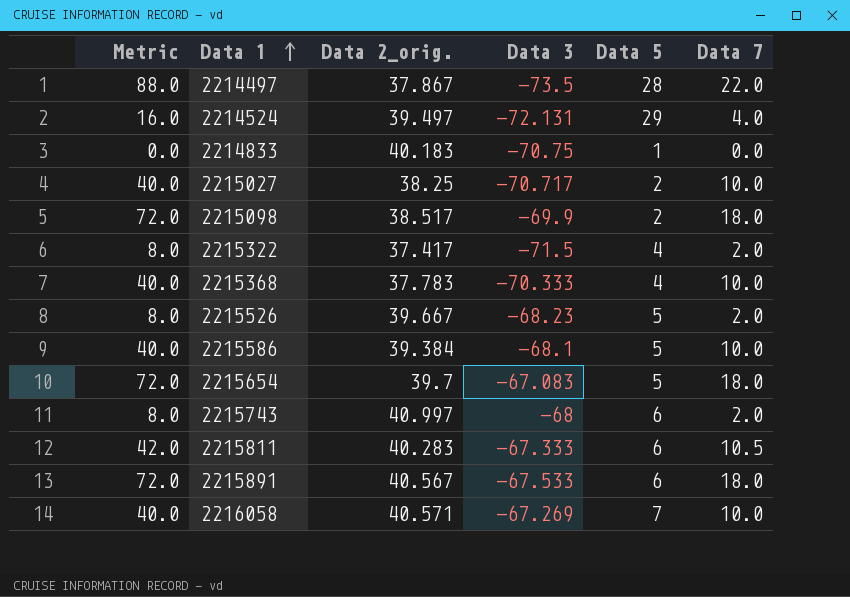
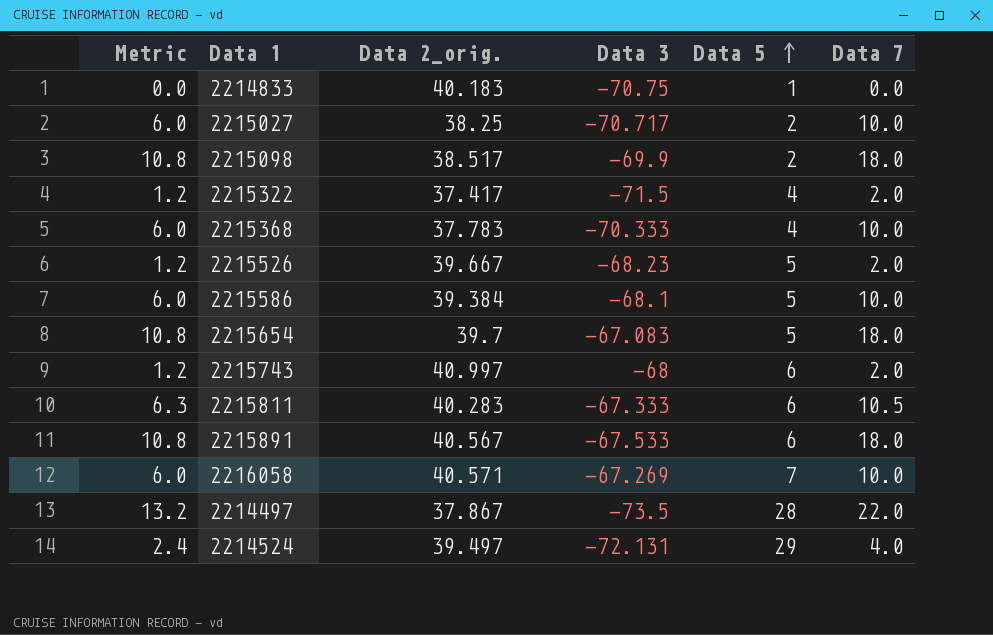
row order: Data 1 ascending -> Data 5 ascending
column Metric | formula: [Data 7] * 4 -> [Data 7] * 0.6

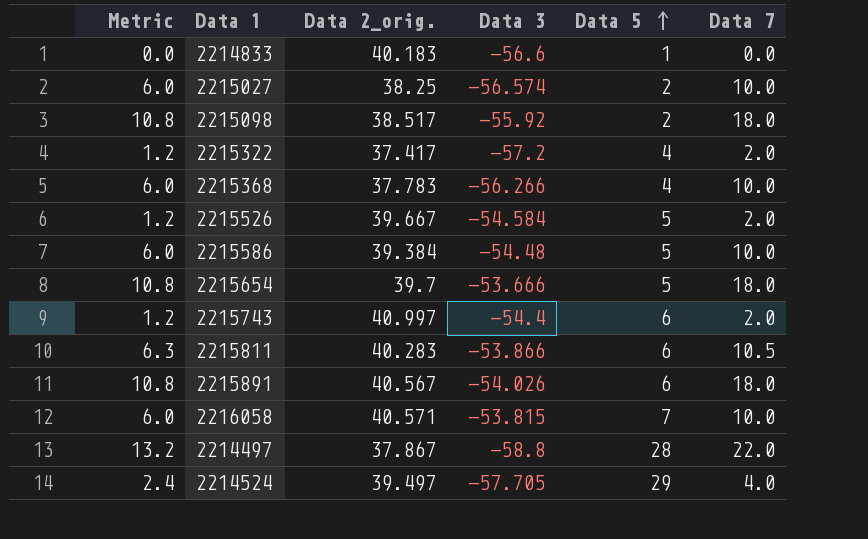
2214833 | Data 3: -70.75 -> -56.6
2215027 | Data 3: -70.717 -> -56.574
2215098 | Data 3: -69.9 -> -55.92
2215322 | Data 3: -71.5 -> -57.2
2215368 | Data 3: -70.333 -> -56.266
2215526 | Data 3: -68.23 -> -54.584
2215586 | Data 3: -68.1 -> -54.48
2215654 | Data 3: -67.083 -> -53.666
2215743 | Data 3: -68 -> -54.4
2215811 | Data 3: -67.333 -> -53.866
2215891 | Data 3: -67.533 -> -54.026
2216058 | Data 3: -67.269 -> -53.815
2214497 | Data 3: -73.5 -> -58.8
2214524 | Data 3: -72.131 -> -57.705

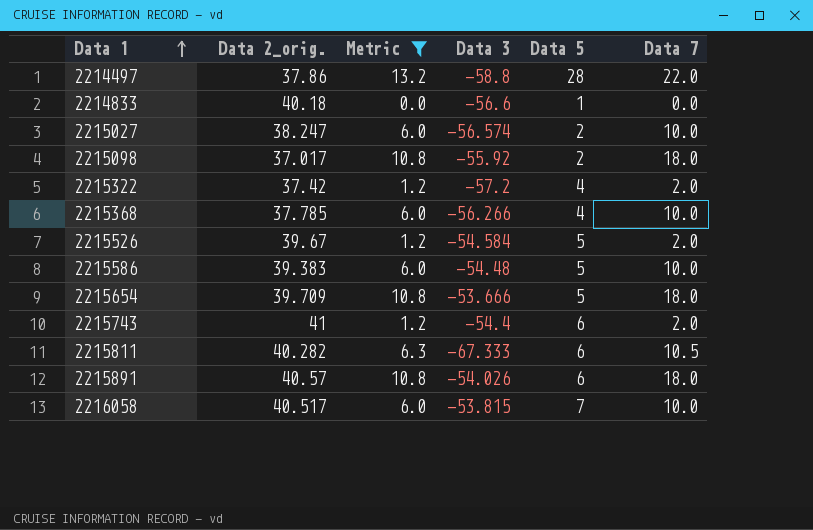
filter: none -> Metric != 2.4
row order: Data 5 ascending -> Data 1 ascending
column Metric | position: 1 -> 3
2214497 | Data 2_orig.: 37.867 -> 37.86
2214833 | Data 2_orig.: 40.183 -> 40.18
2215027 | Data 2_orig.: 38.25 -> 38.247
2215098 | Data 2_orig.: 38.517 -> 37.017
2215322 | Data 2_orig.: 37.417 -> 37.42
2215368 | Data 2_orig.: 37.783 -> 37.785
2215526 | Data 2_orig.: 39.667 -> 39.67
2215586 | Data 2_orig.: 39.384 -> 39.383
2215654 | Data 2_orig.: 39.7 -> 39.709
2215743 | Data 2_orig.: 40.997 -> 41
2215811 | Data 2_orig.: 40.283 -> 40.282
2215811 | Data 3: -53.866 -> -67.333
2215891 | Data 2_orig.: 40.567 -> 40.57
2216058 | Data 2_orig.: 40.571 -> 40.517

